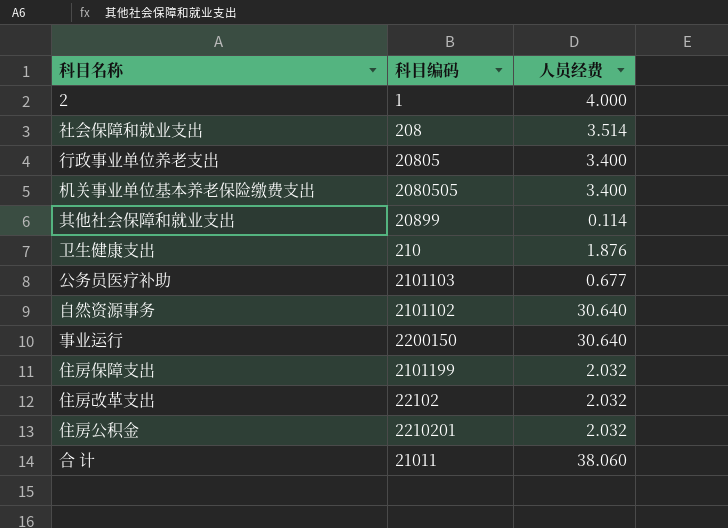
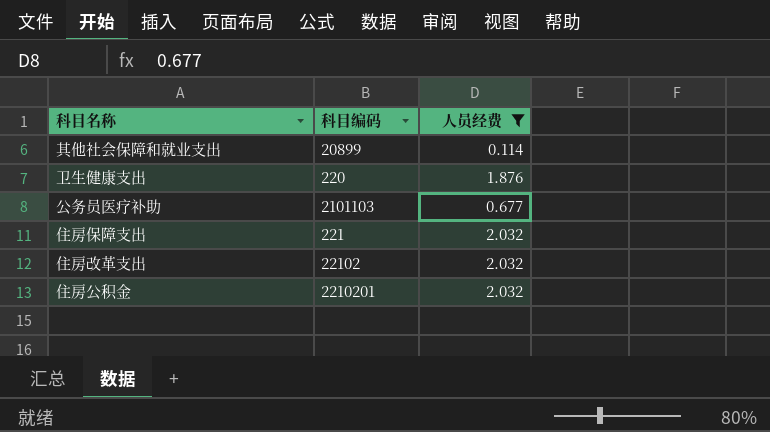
filter: none -> 人员经费 <= 2.032
卫生健康支出 | 科目编码: 210 -> 220
住房保障支出 | 科目编码: 2101199 -> 221

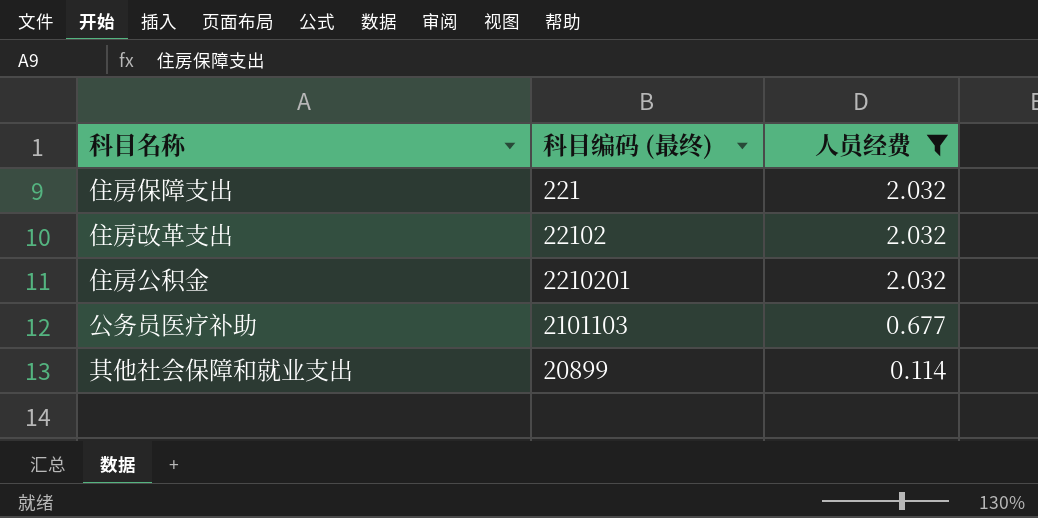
row order: none -> 人员经费 descending
column name: 科目编码 -> 科目编码 (最终)
row 卫生健康支出: 220 | 1.876 -> none

